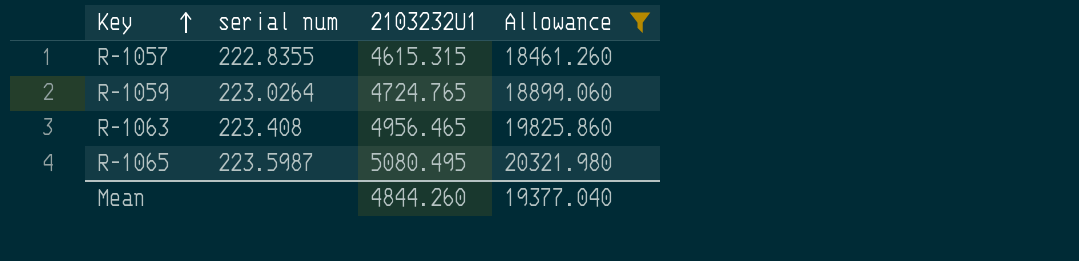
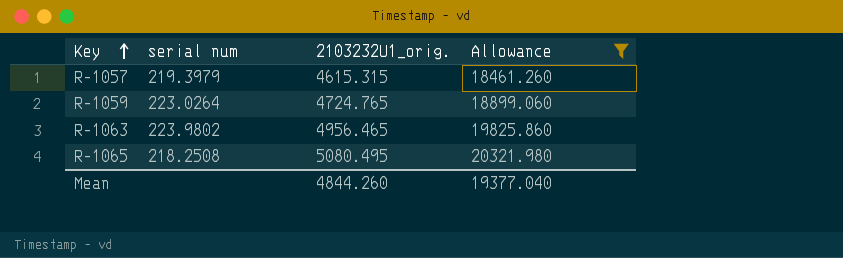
column name: 2103232U1 -> 2103232U1_orig.
R-1057 | serial num: 222.8355 -> 219.3979
R-1063 | serial num: 223.408 -> 223.9802
R-1065 | serial num: 223.5987 -> 218.2508

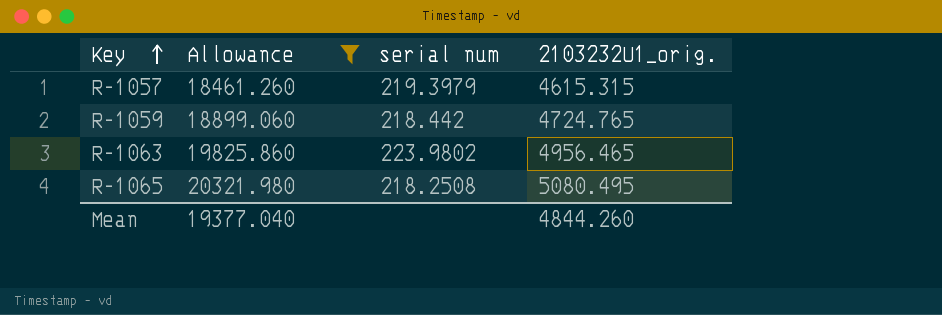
column Allowance | position: 4 -> 2
R-1059 | serial num: 223.0264 -> 218.442

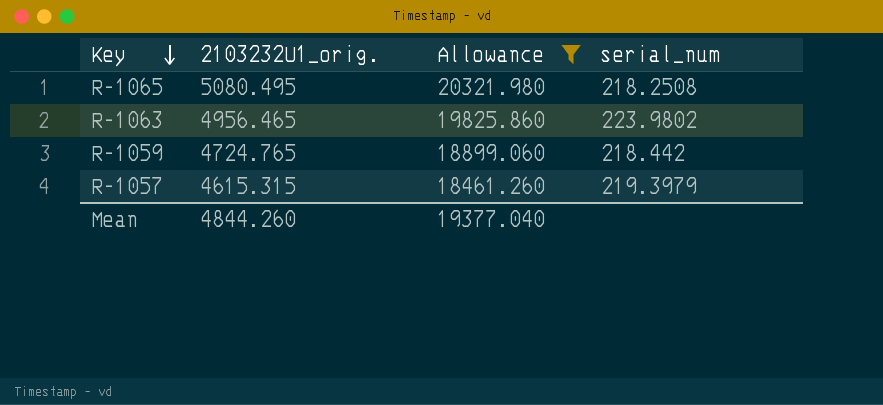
row order: Key ascending -> Key descending
column 2103232U1_orig. | position: 4 -> 2
column name: serial num -> serial_num

